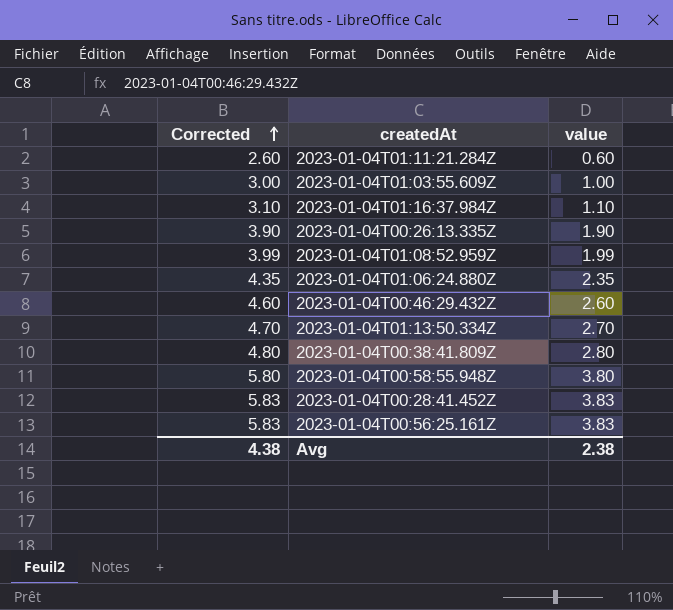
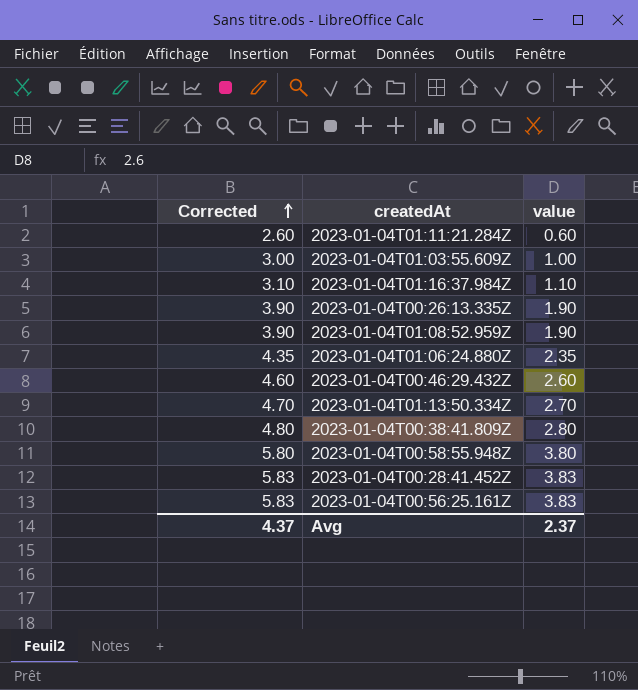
2023-01-04T01:08:52.959Z | Corrected: 3.99 -> 3.90
2023-01-04T01:08:52.959Z | value: 1.99 -> 1.90
Avg | Corrected: 4.38 -> 4.37
Avg | value: 2.38 -> 2.37

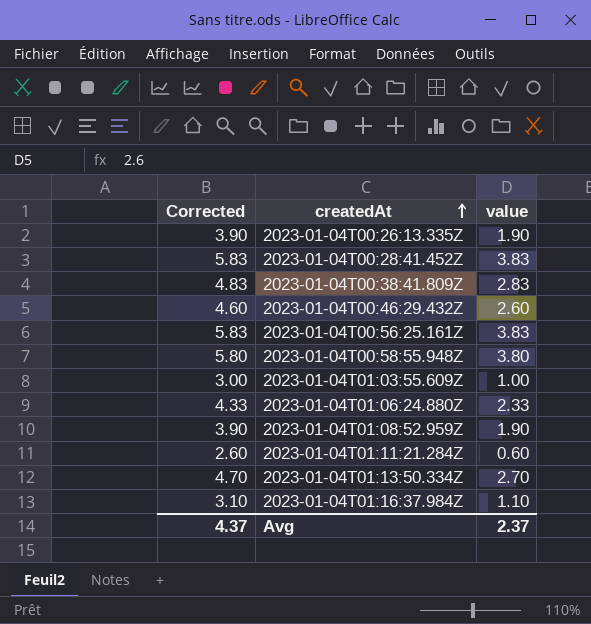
row order: Corrected ascending -> createdAt ascending
2023-01-04T00:38:41.809Z | Corrected: 4.80 -> 4.83
2023-01-04T00:38:41.809Z | value: 2.80 -> 2.83
2023-01-04T01:06:24.880Z | Corrected: 4.35 -> 4.33
2023-01-04T01:06:24.880Z | value: 2.35 -> 2.33

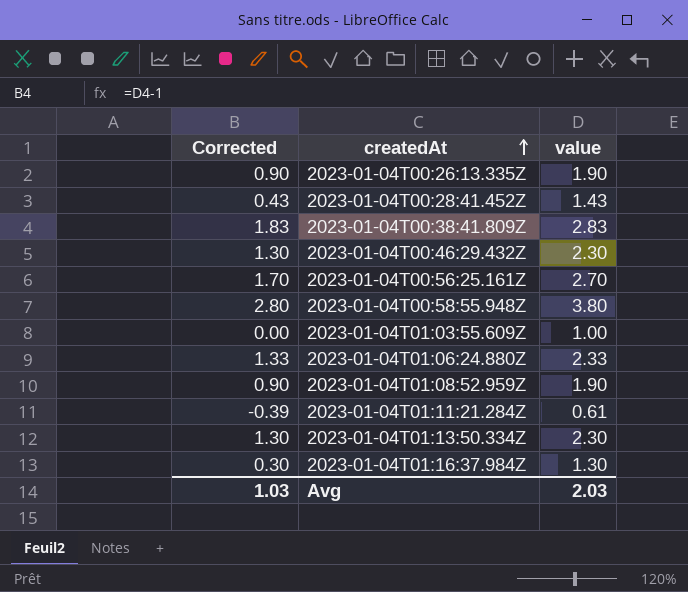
column Corrected | formula: [value] + 2 -> [value] - 1
2023-01-04T00:28:41.452Z | value: 3.83 -> 1.43
2023-01-04T00:46:29.432Z | value: 2.60 -> 2.30
2023-01-04T00:56:25.161Z | value: 3.83 -> 2.70
2023-01-04T01:11:21.284Z | value: 0.60 -> 0.61
2023-01-04T01:13:50.334Z | value: 2.70 -> 2.30
2023-01-04T01:16:37.984Z | value: 1.10 -> 1.30
Avg | Corrected: 4.37 -> 1.03
Avg | value: 2.37 -> 2.03

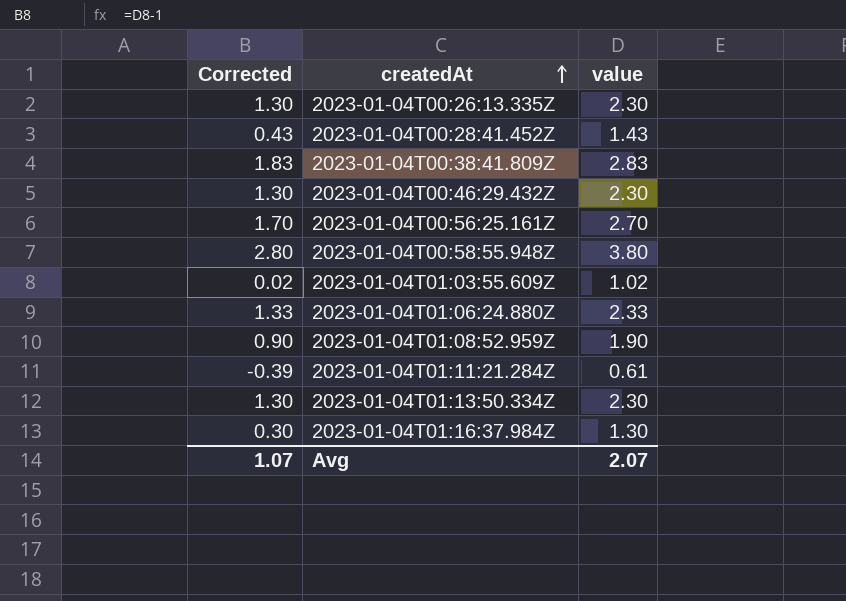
2023-01-04T00:26:13.335Z | Corrected: 0.90 -> 1.30
2023-01-04T00:26:13.335Z | value: 1.90 -> 2.30
2023-01-04T01:03:55.609Z | Corrected: 0.00 -> 0.02
2023-01-04T01:03:55.609Z | value: 1.00 -> 1.02
Avg | Corrected: 1.03 -> 1.07
Avg | value: 2.03 -> 2.07

